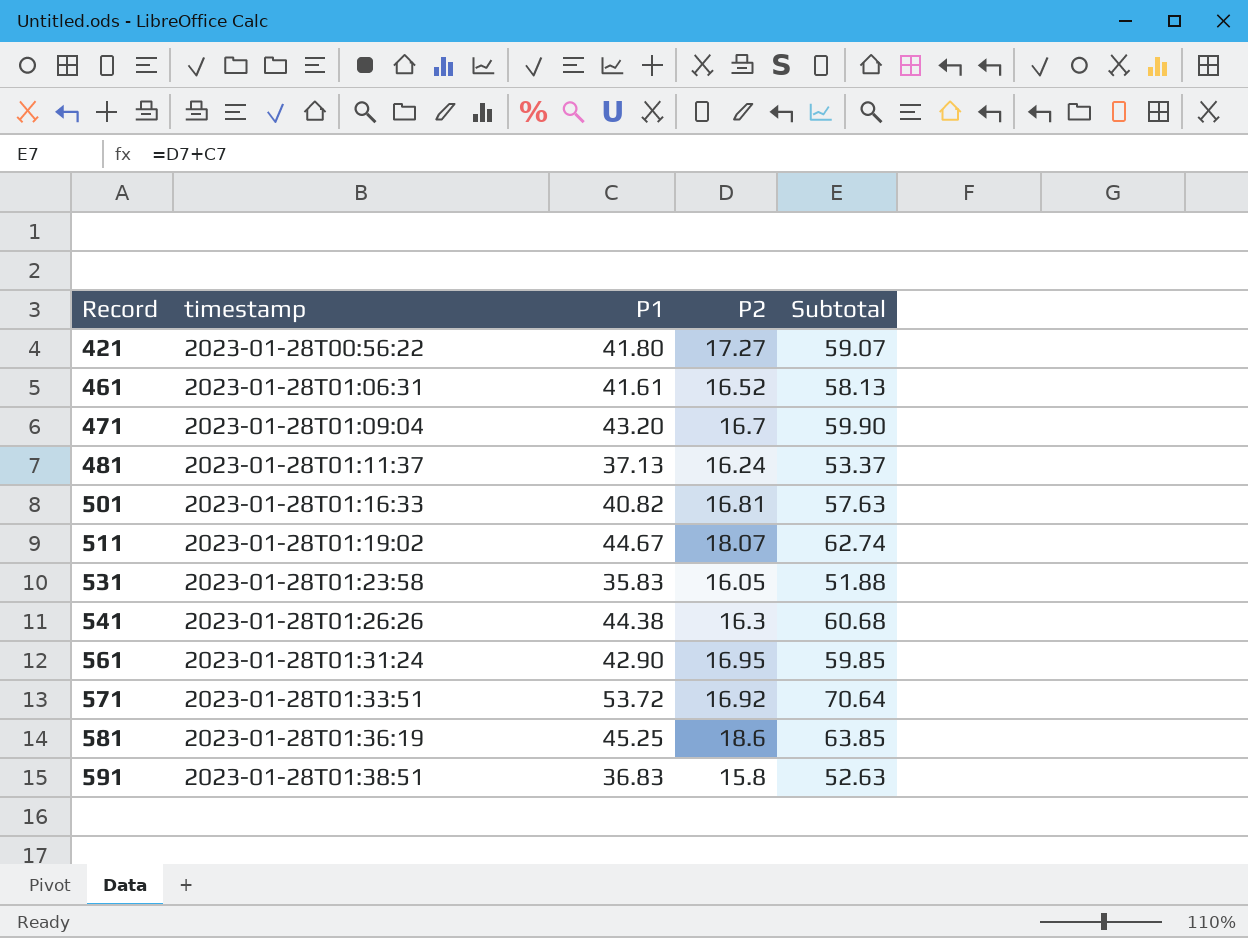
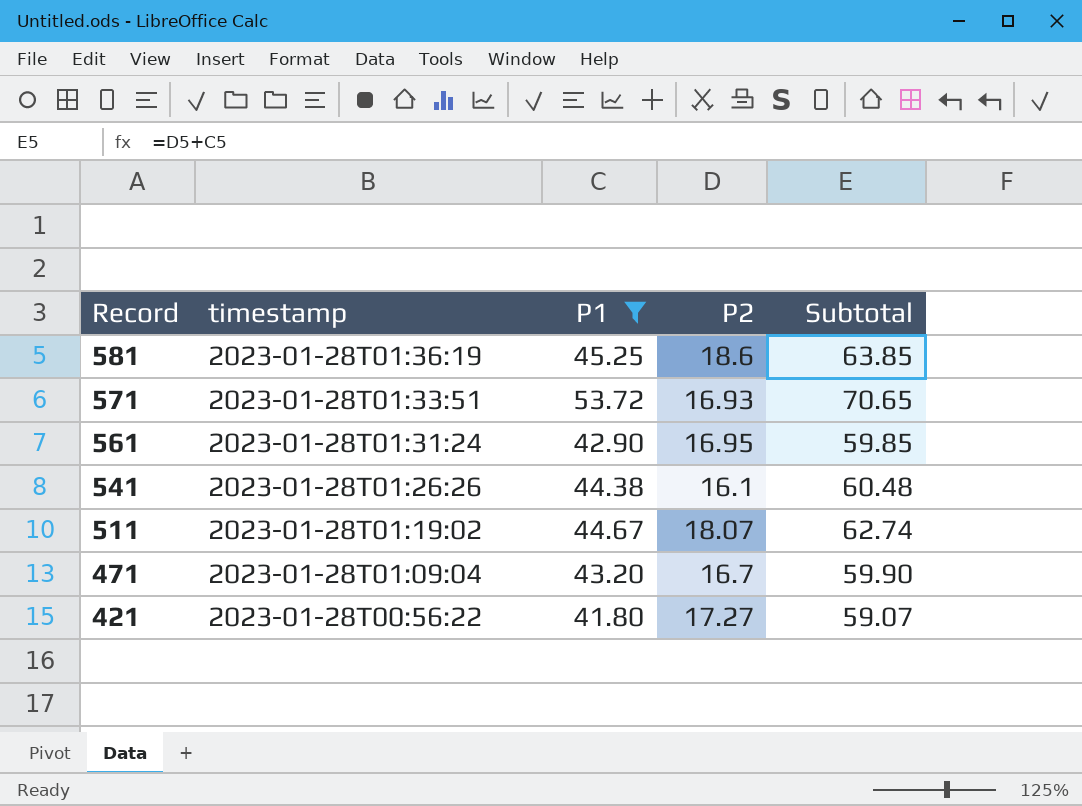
filter: none -> P1 >= 41.80
row order: Record ascending -> Record descending
571 | P2: 16.92 -> 16.93
571 | Subtotal: 70.64 -> 70.65
541 | P2: 16.3 -> 16.1
541 | Subtotal: 60.68 -> 60.48

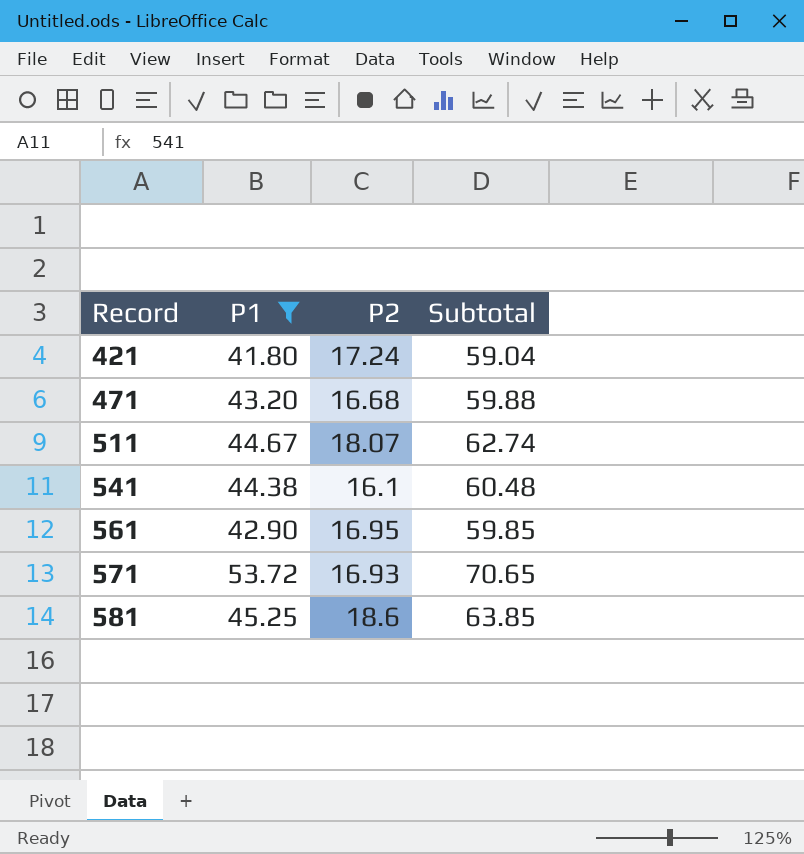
row order: Record descending -> Record ascending
column timestamp | position: 2 -> none
421 | P2: 17.27 -> 17.24
421 | Subtotal: 59.07 -> 59.04
471 | P2: 16.7 -> 16.68
471 | Subtotal: 59.90 -> 59.88

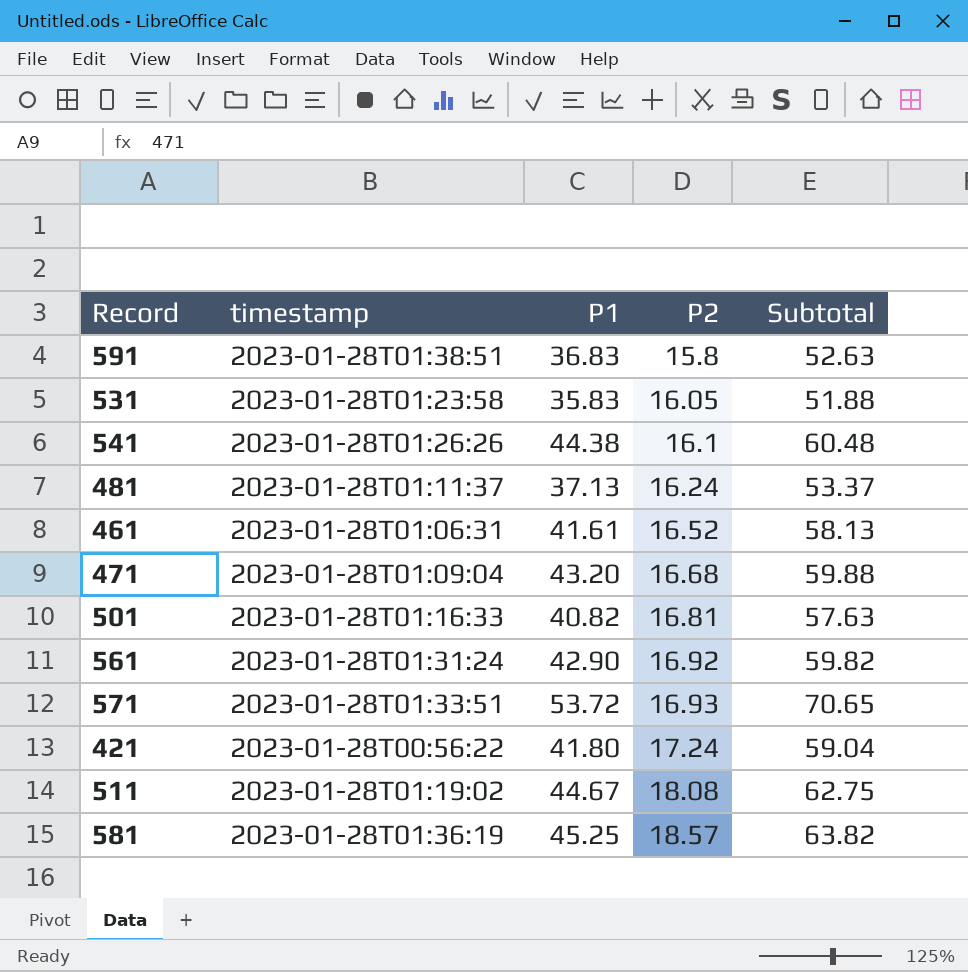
filter: P1 >= 41.80 -> none
row order: Record ascending -> P2 ascending
column timestamp | position: none -> 2
561 | P2: 16.95 -> 16.92
561 | Subtotal: 59.85 -> 59.82
511 | P2: 18.07 -> 18.08
511 | Subtotal: 62.74 -> 62.75
581 | P2: 18.6 -> 18.57
581 | Subtotal: 63.85 -> 63.82

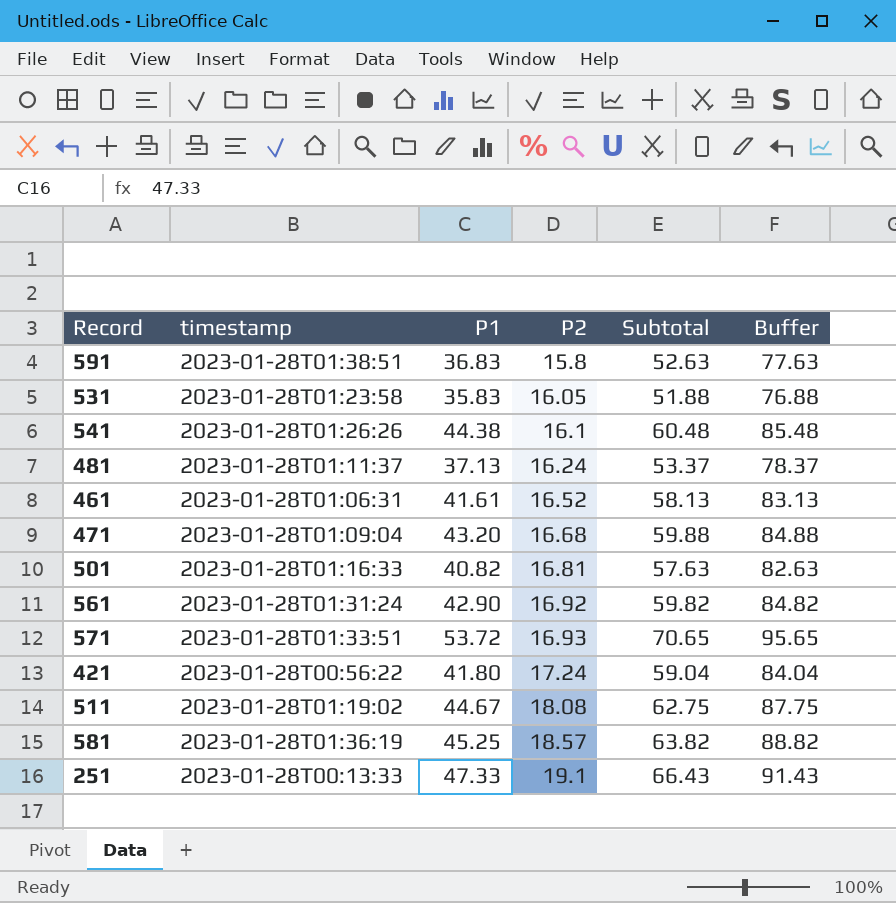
column Buffer | formula: none -> [Subtotal] + 25
row 251: none -> 2023-01-28T00:13:33 | 47.33 | 19.1 | 66.43 | 91.43

